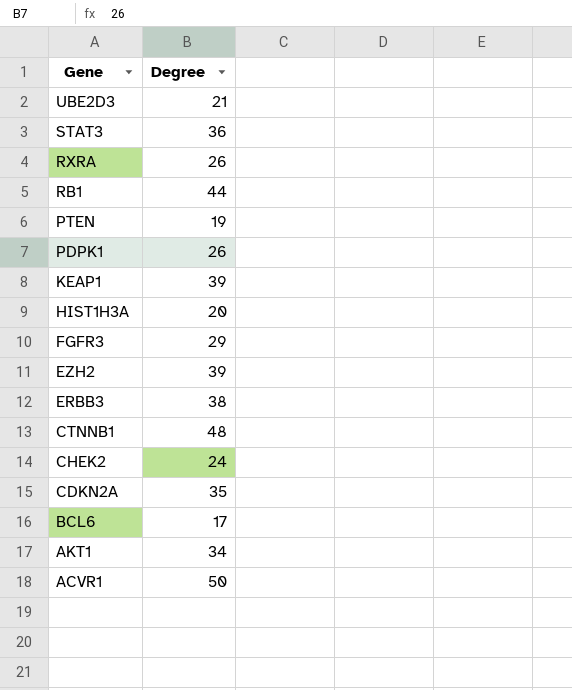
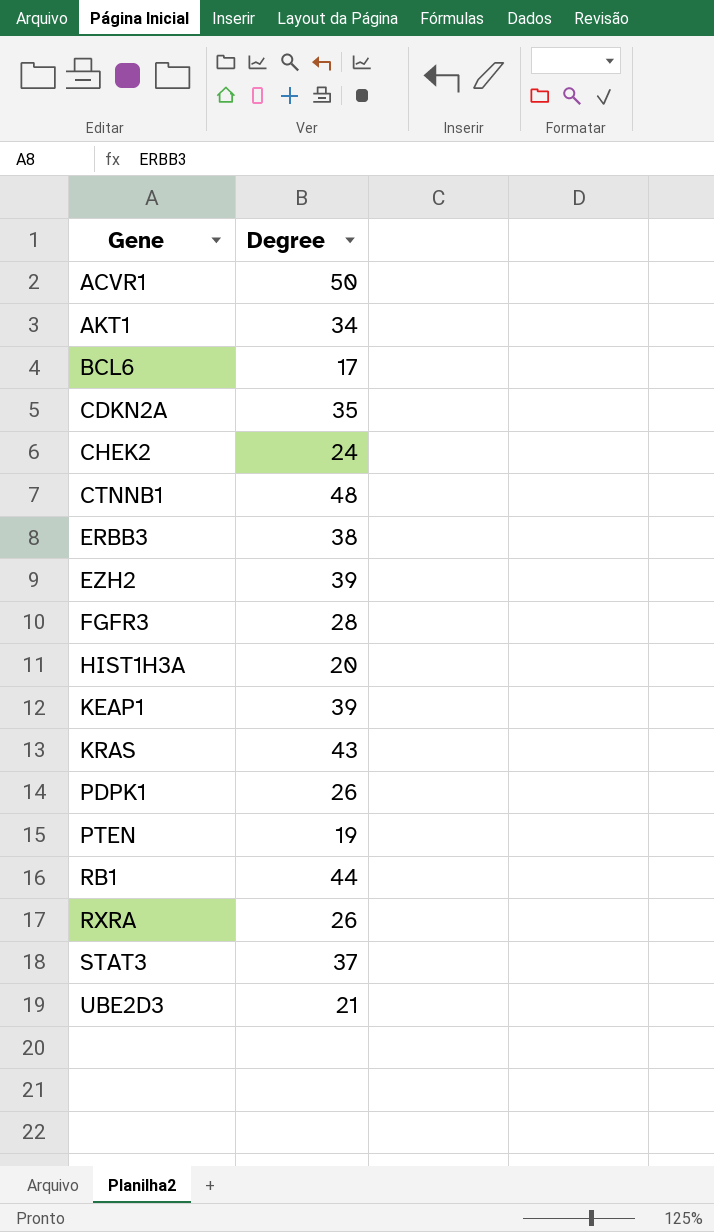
row order: Gene descending -> Gene ascending
FGFR3 | Degree: 29 -> 28
row KRAS: none -> 43
STAT3 | Degree: 36 -> 37

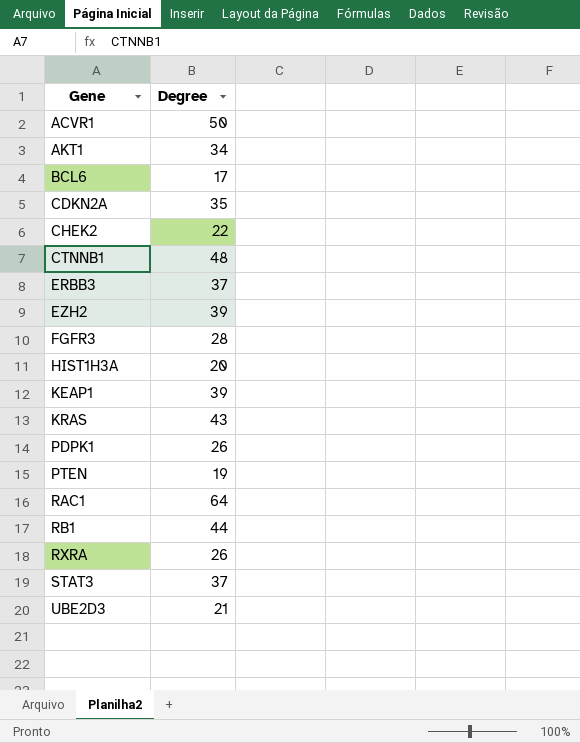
CHEK2 | Degree: 24 -> 22
ERBB3 | Degree: 38 -> 37
row RAC1: none -> 64

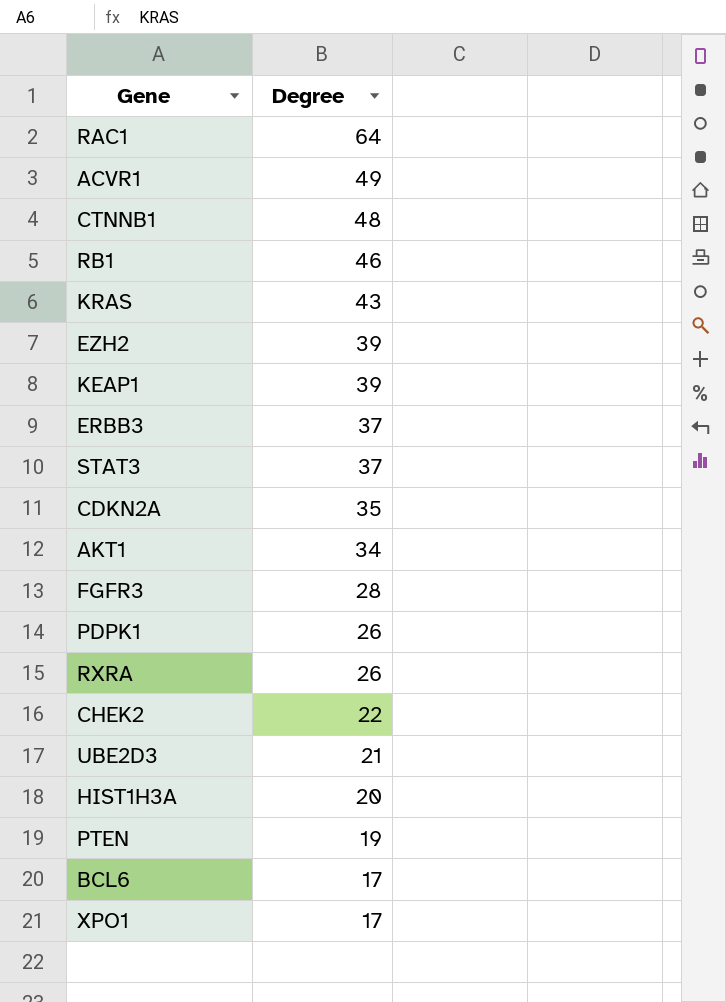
row order: Gene ascending -> Degree descending
ACVR1 | Degree: 50 -> 49
RB1 | Degree: 44 -> 46
row XPO1: none -> 17

